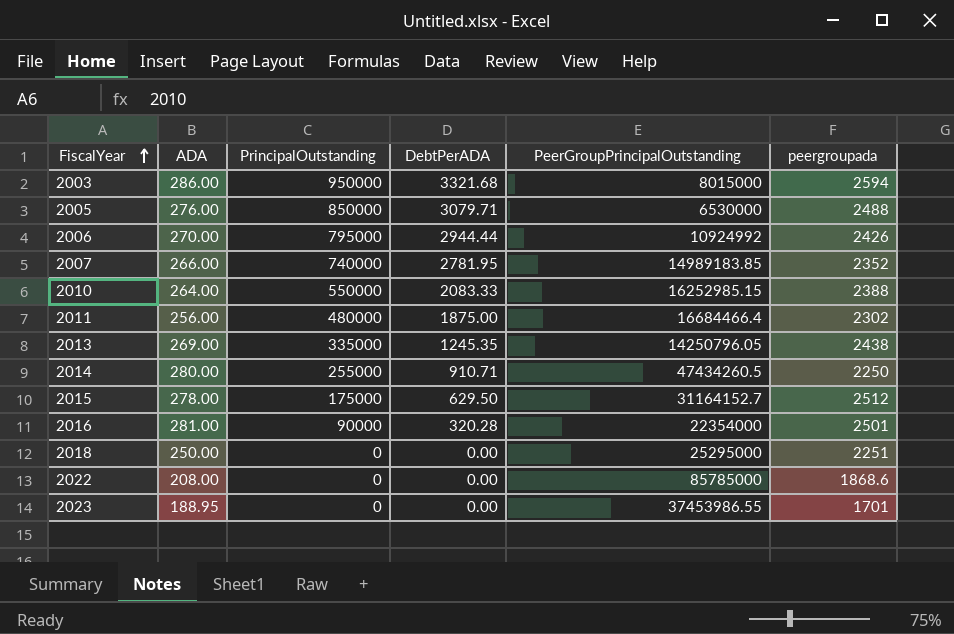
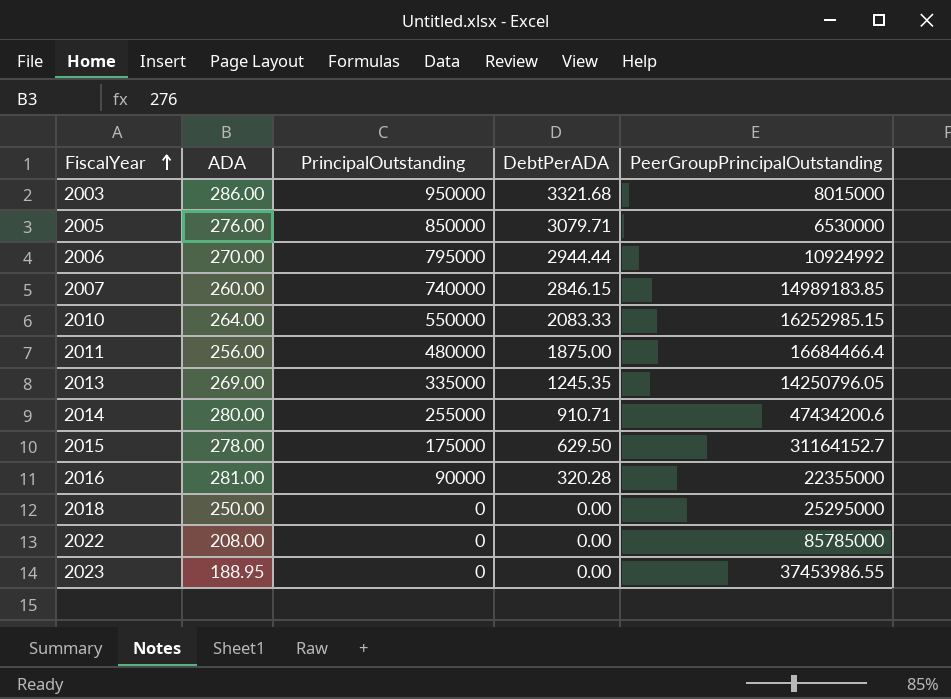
column peergroupada | position: 6 -> none
2007 | ADA: 266.00 -> 260.00
2007 | DebtPerADA: 2781.95 -> 2846.15
2014 | PeerGroupPrincipalOutstanding: 47434260.5 -> 47434200.6
2016 | PeerGroupPrincipalOutstanding: 22354000 -> 22355000

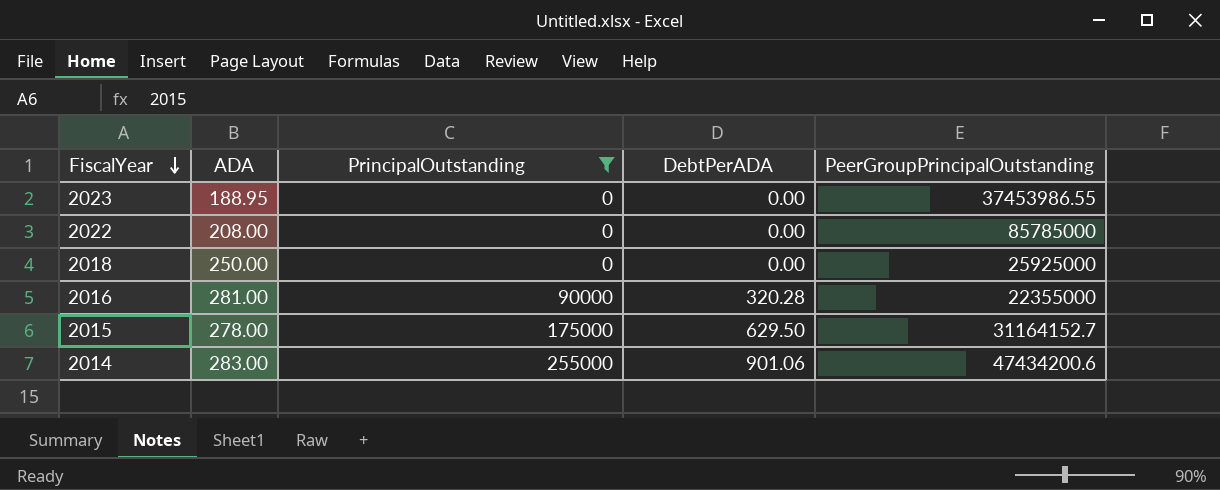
filter: none -> PrincipalOutstanding <= 255000
row order: FiscalYear ascending -> FiscalYear descending
2018 | PeerGroupPrincipalOutstanding: 25295000 -> 25925000
2014 | ADA: 280.00 -> 283.00
2014 | DebtPerADA: 910.71 -> 901.06

